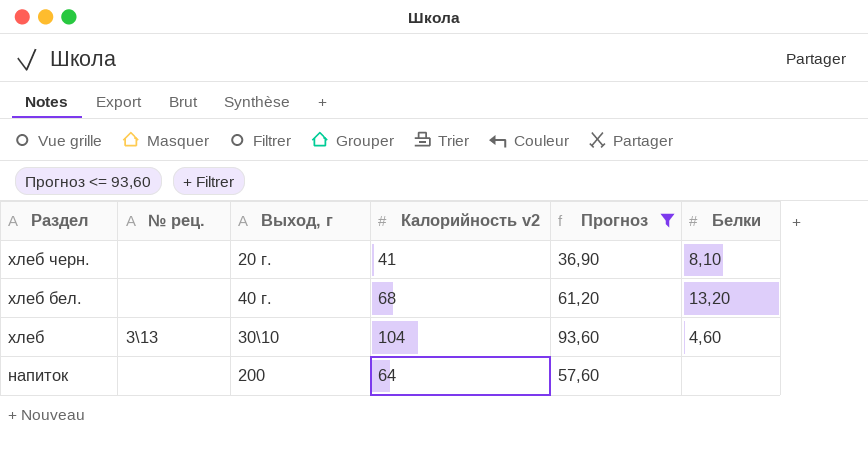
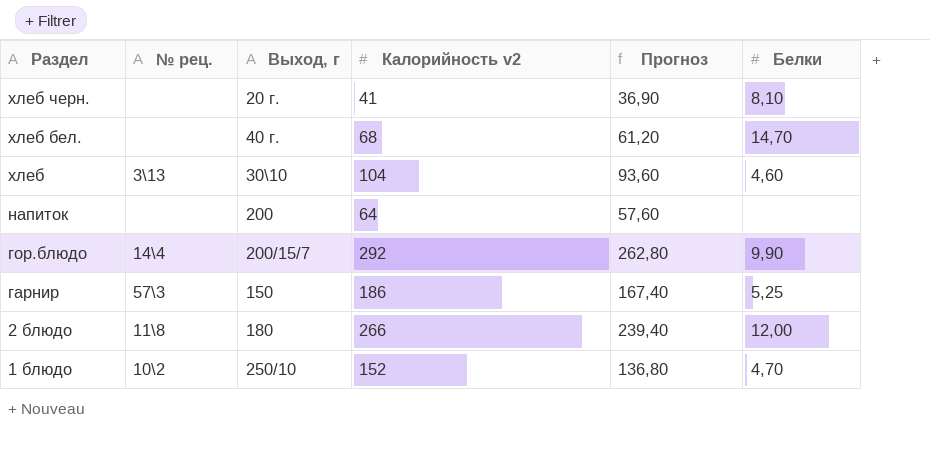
filter: Прогноз <= 93,60 -> none
хлеб бел. | Белки: 13,20 -> 14,70

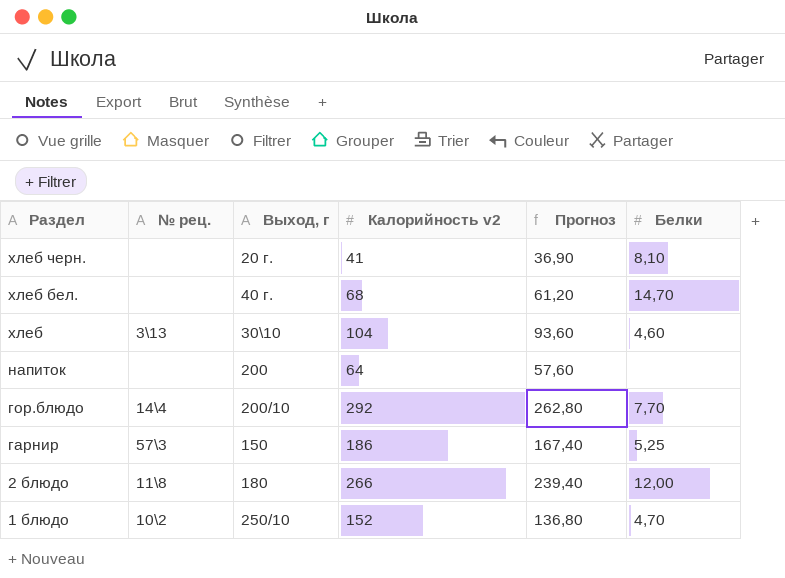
гор.блюдо | Выход, г: 200/15/7 -> 200/10
гор.блюдо | Белки: 9,90 -> 7,70

